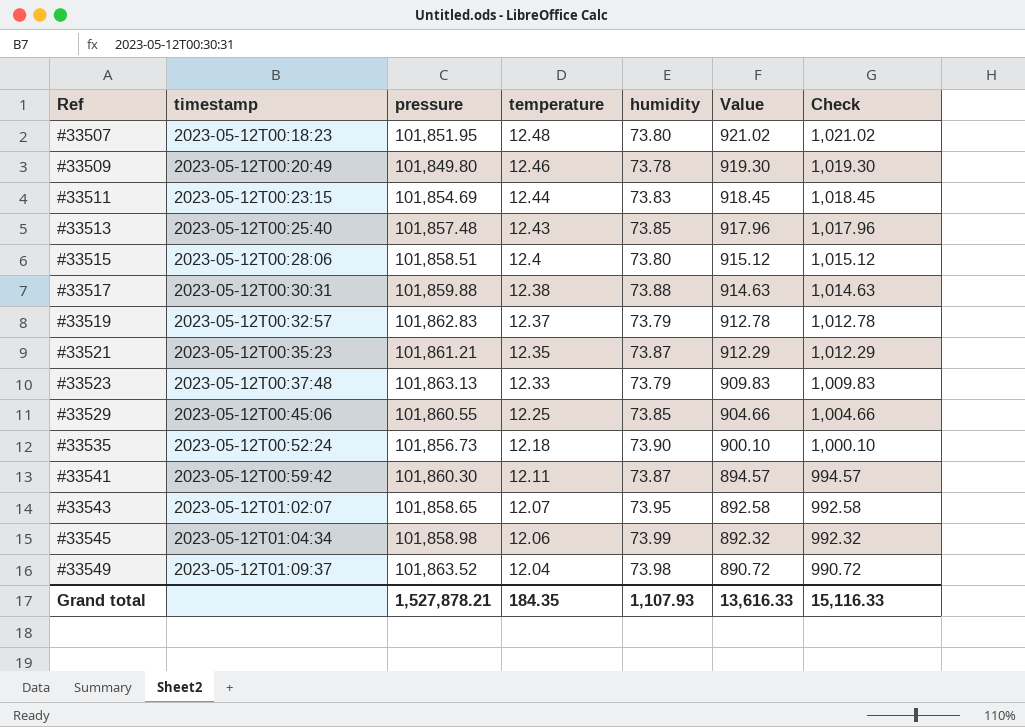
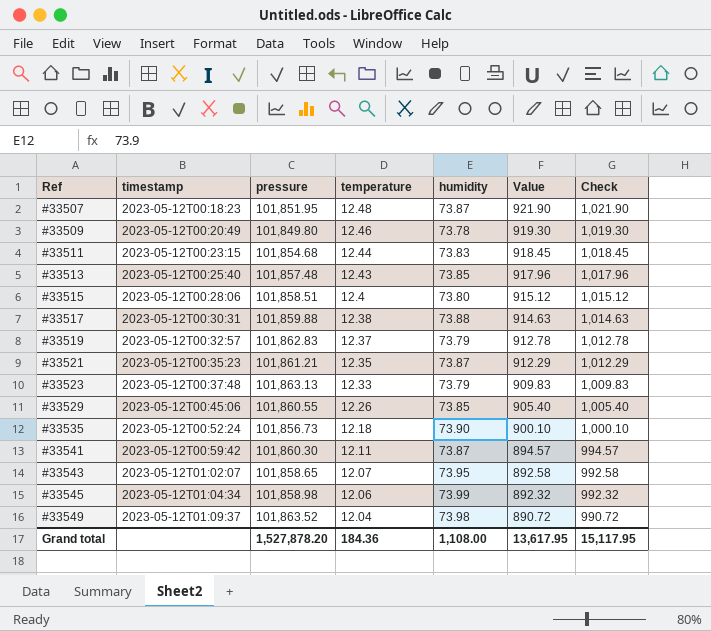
#33507 | humidity: 73.80 -> 73.87
#33507 | Value: 921.02 -> 921.90
#33507 | Check: 1,021.02 -> 1,021.90
#33511 | pressure: 101,854.69 -> 101,854.68
#33529 | temperature: 12.25 -> 12.26
#33529 | Value: 904.66 -> 905.40
#33529 | Check: 1,004.66 -> 1,005.40
Grand total | pressure: 1,527,878.21 -> 1,527,878.20
Grand total | temperature: 184.35 -> 184.36
Grand total | humidity: 1,107.93 -> 1,108.00
Grand total | Value: 13,616.33 -> 13,617.95
Grand total | Check: 15,116.33 -> 15,117.95

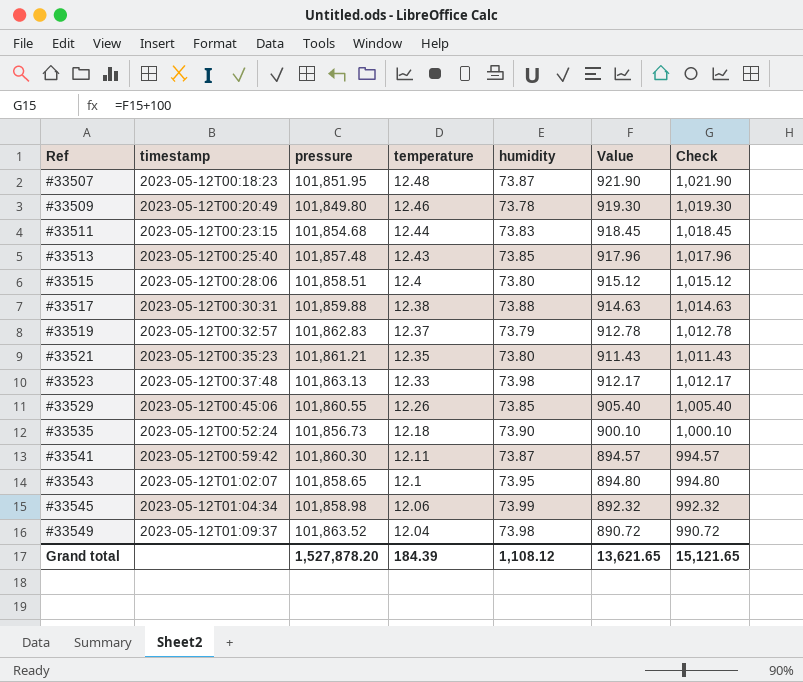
#33521 | humidity: 73.87 -> 73.80
#33521 | Value: 912.29 -> 911.43
#33521 | Check: 1,012.29 -> 1,011.43
#33523 | humidity: 73.79 -> 73.98
#33523 | Value: 909.83 -> 912.17
#33523 | Check: 1,009.83 -> 1,012.17
#33543 | temperature: 12.07 -> 12.1
#33543 | Value: 892.58 -> 894.80
#33543 | Check: 992.58 -> 994.80
Grand total | temperature: 184.36 -> 184.39
Grand total | humidity: 1,108.00 -> 1,108.12
Grand total | Value: 13,617.95 -> 13,621.65
Grand total | Check: 15,117.95 -> 15,121.65

